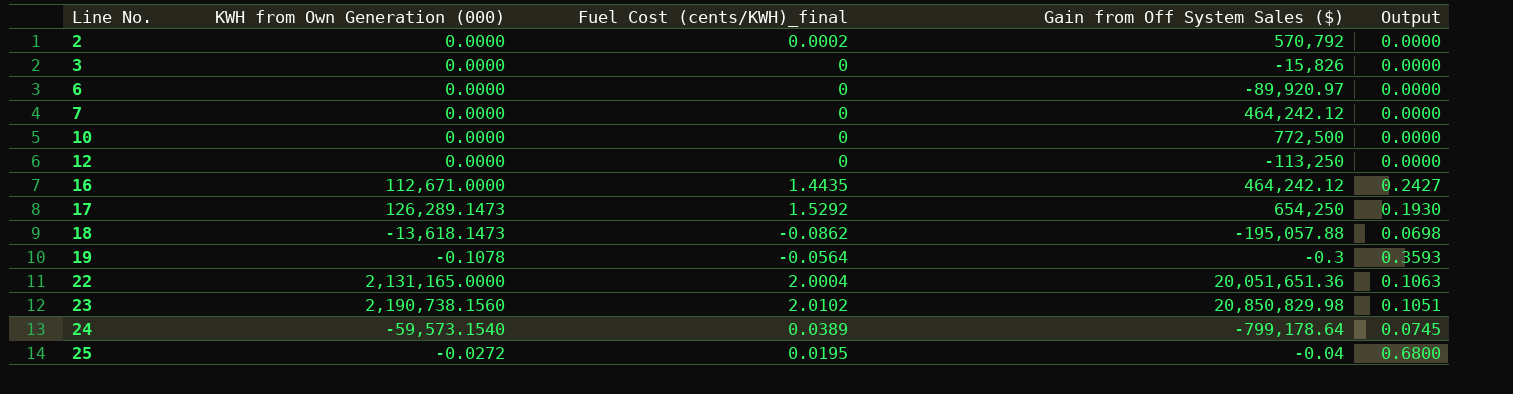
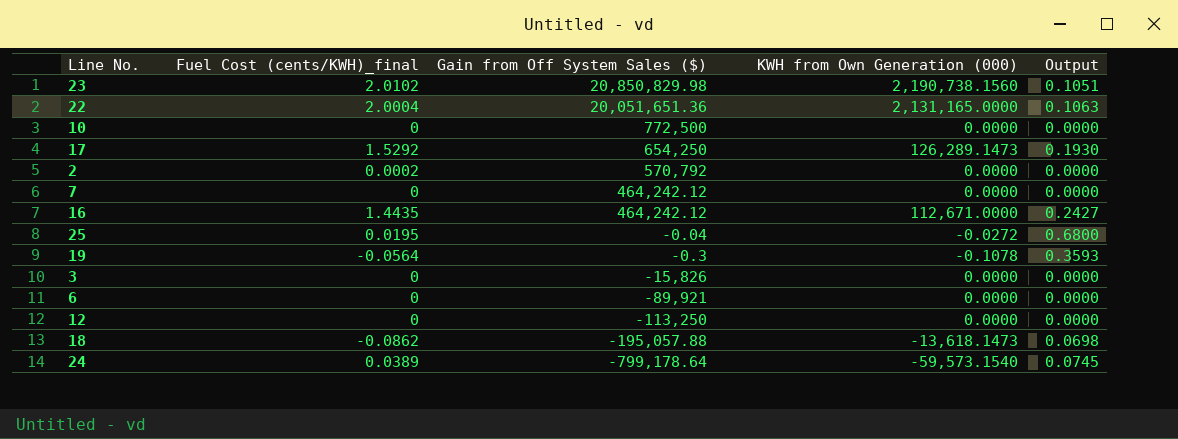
row order: Line No. ascending -> Gain from Off System Sales ($) descending
column KWH from Own Generation (000) | position: 2 -> 4
6 | Gain from Off System Sales ($): -89,920.97 -> -89,921

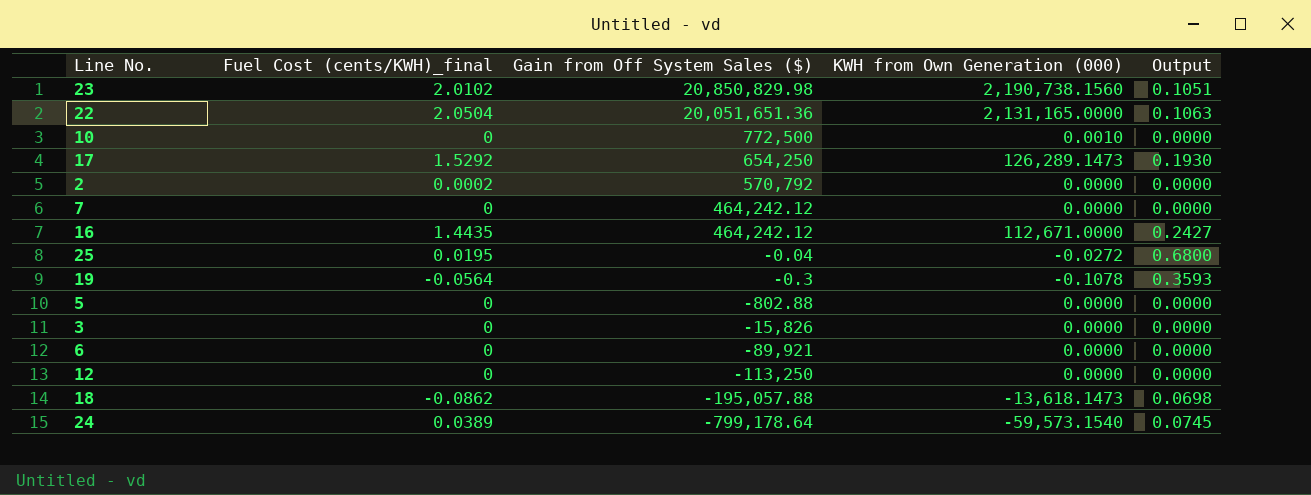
22 | Fuel Cost (cents/KWH)_final: 2.0004 -> 2.0504
10 | KWH from Own Generation (000): 0.0000 -> 0.0010
row 5: none -> 0 | -802.88 | 0.0000 | 0.0000

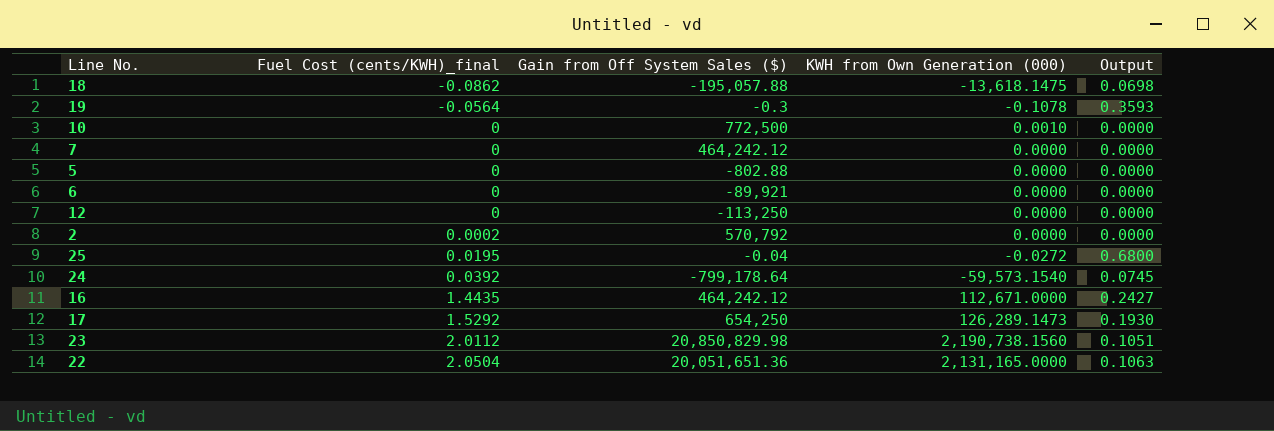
row order: Gain from Off System Sales ($) descending -> Fuel Cost (cents/KWH)_final ascending
row 3: 0 | -15,826 | 0.0000 | 0.0000 -> none
18 | KWH from Own Generation (000): -13,618.1473 -> -13,618.1475
24 | Fuel Cost (cents/KWH)_final: 0.0389 -> 0.0392
23 | Fuel Cost (cents/KWH)_final: 2.0102 -> 2.0112

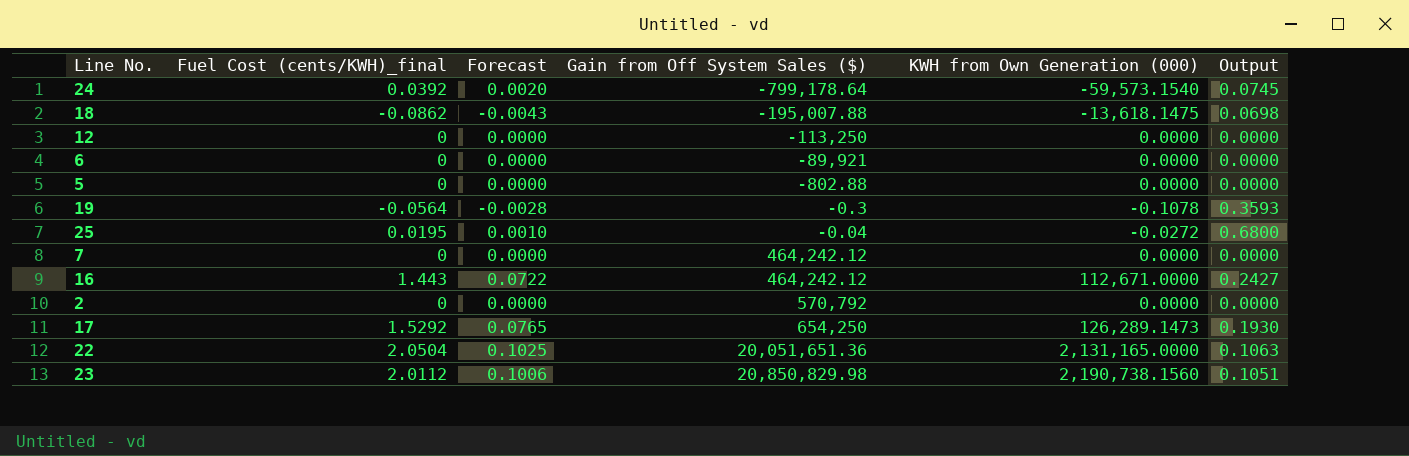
row order: Fuel Cost (cents/KWH)_final ascending -> Gain from Off System Sales ($) ascending
column Forecast | formula: none -> [Fuel Cost (cents/KWH)_final] * 0.05
row 10: 0 | 772,500 | 0.0010 | 0.0000 -> none
18 | Gain from Off System Sales ($): -195,057.88 -> -195,007.88
16 | Fuel Cost (cents/KWH)_final: 1.4435 -> 1.443
2 | Fuel Cost (cents/KWH)_final: 0.0002 -> 0

